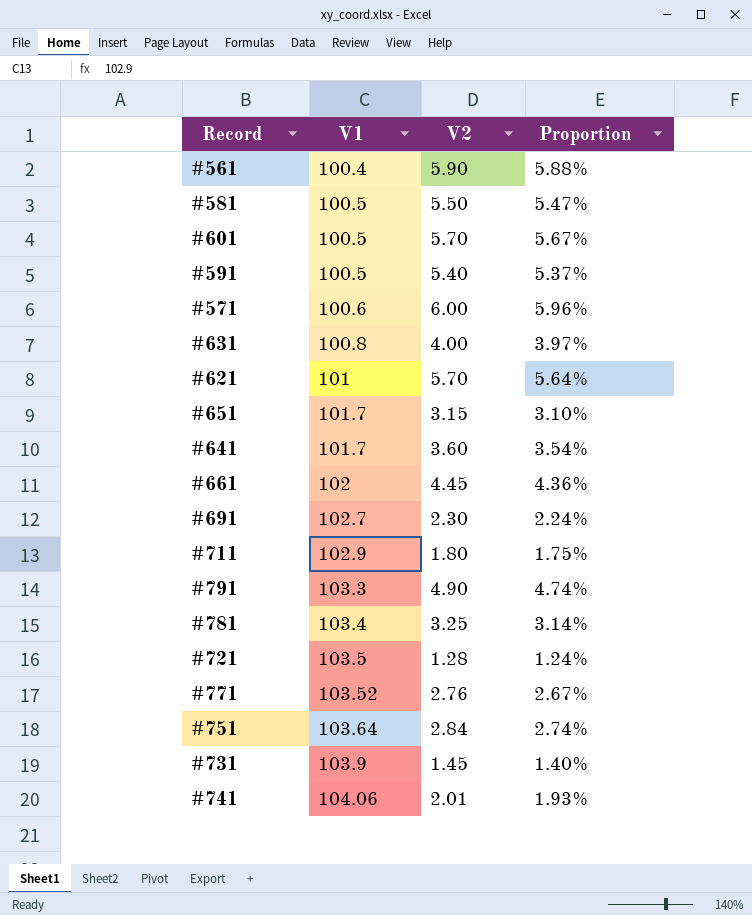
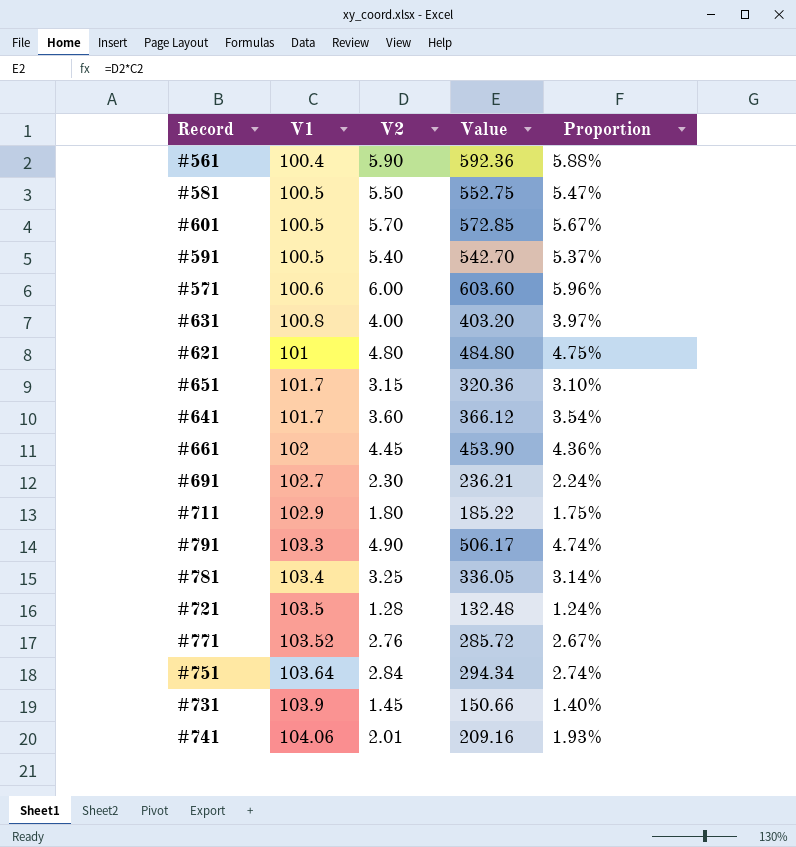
column Value | formula: none -> [V1] * [V2]
#621 | V2: 5.70 -> 4.80
#621 | Proportion: 5.64% -> 4.75%

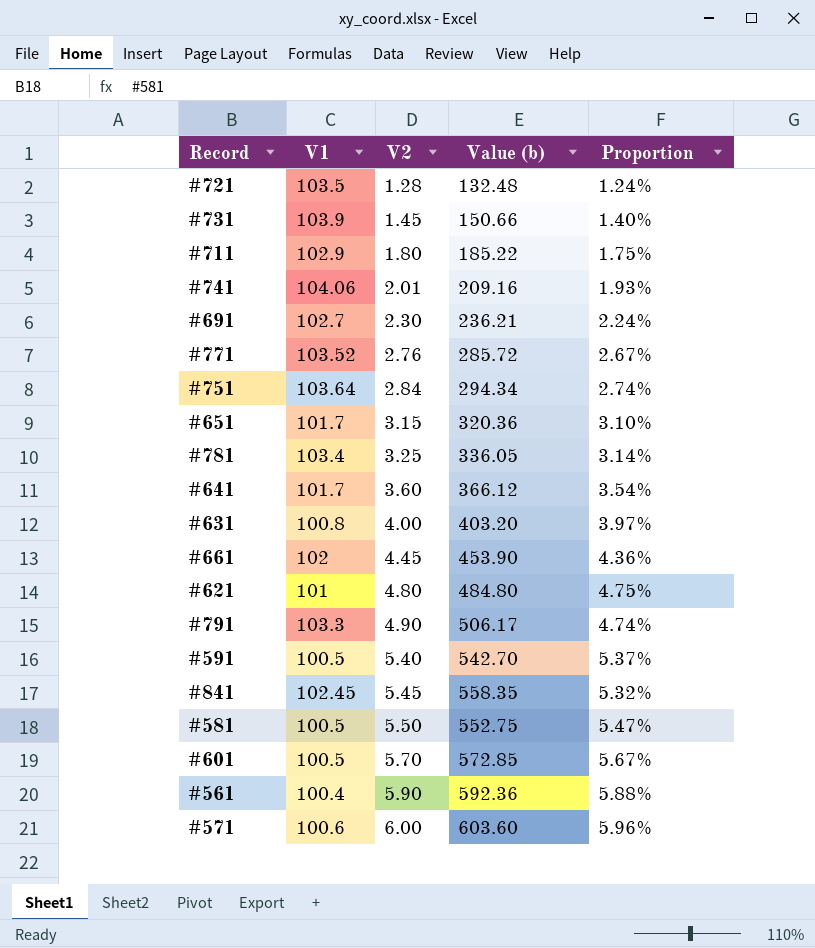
row order: V1 ascending -> V2 ascending
column name: Value -> Value (b)
row #841: none -> 102.45 | 5.45 | 558.35 | 5.32%

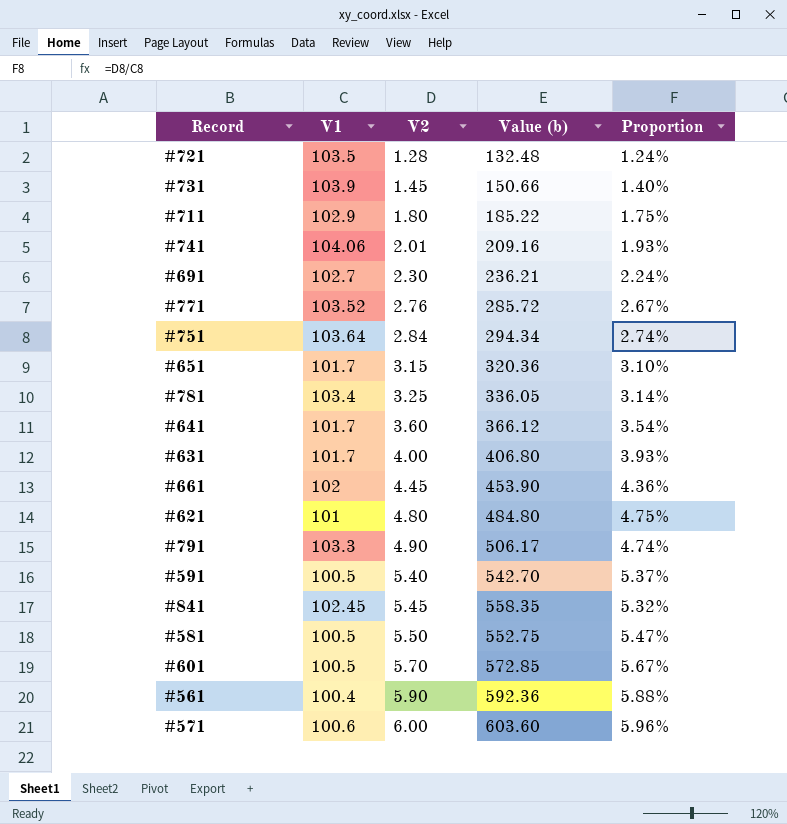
#631 | V1: 100.8 -> 101.7
#631 | Value (b): 403.20 -> 406.80
#631 | Proportion: 3.97% -> 3.93%

